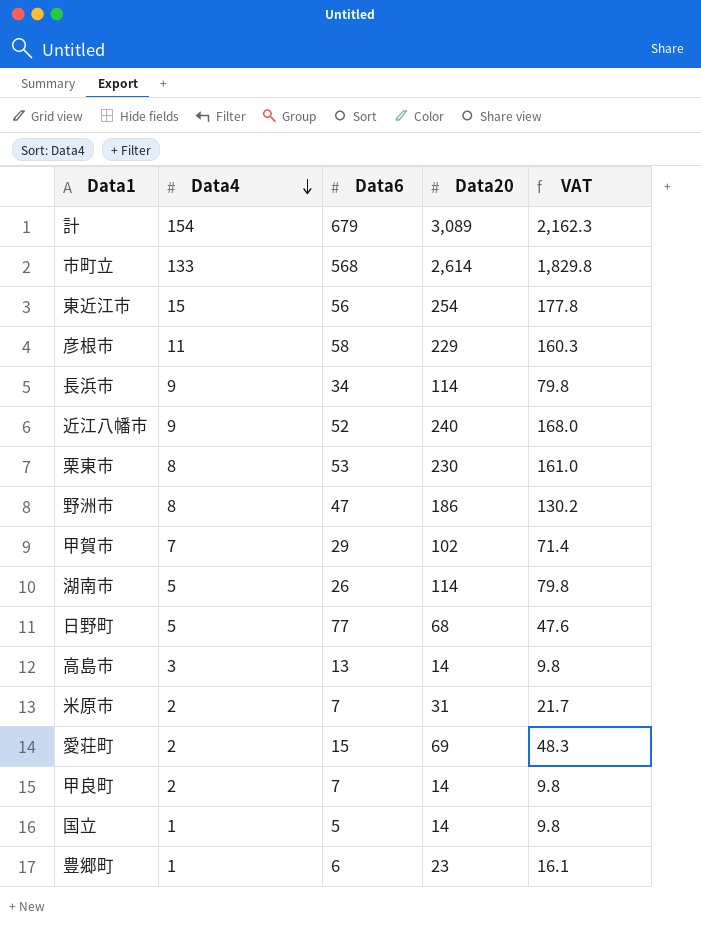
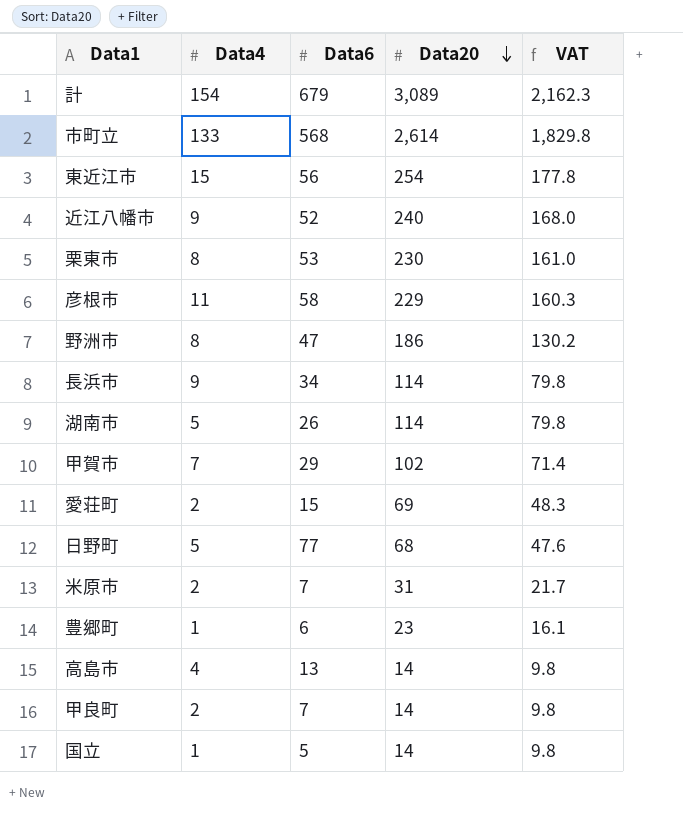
row order: Data4 descending -> Data20 descending
高島市 | Data4: 3 -> 4

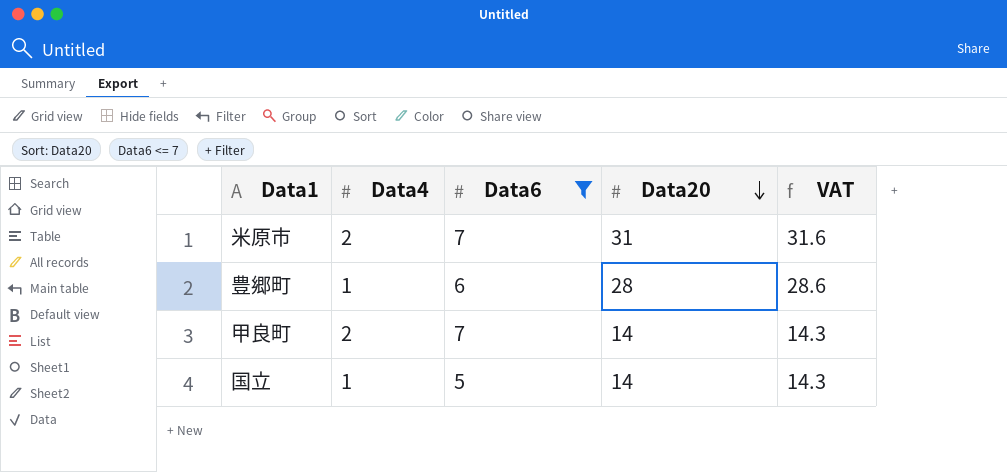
filter: none -> Data6 <= 7
column VAT | formula: [Data20] * 0.7 -> [Data20] * 1.02
豊郷町 | Data20: 23 -> 28

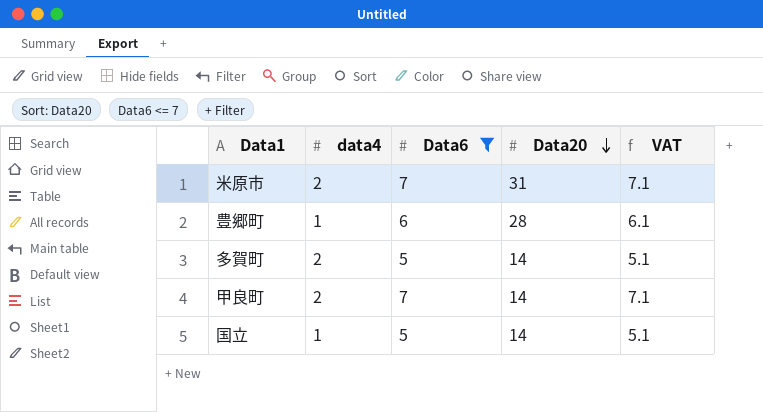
column name: Data4 -> data4
column VAT | formula: [Data20] * 1.02 -> [Data6] * 1.02
row 多賀町: none -> 2 | 5 | 14 | 5.1

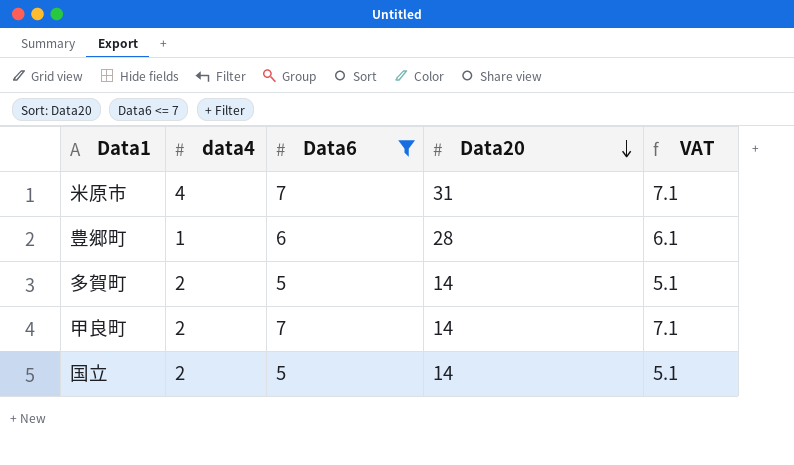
米原市 | data4: 2 -> 4
国立 | data4: 1 -> 2

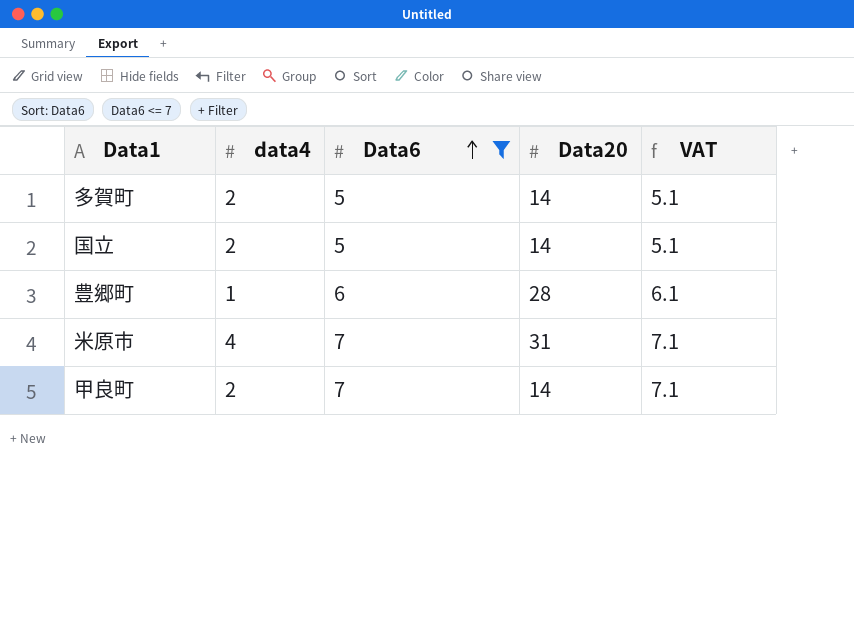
row order: Data20 descending -> Data6 ascending

